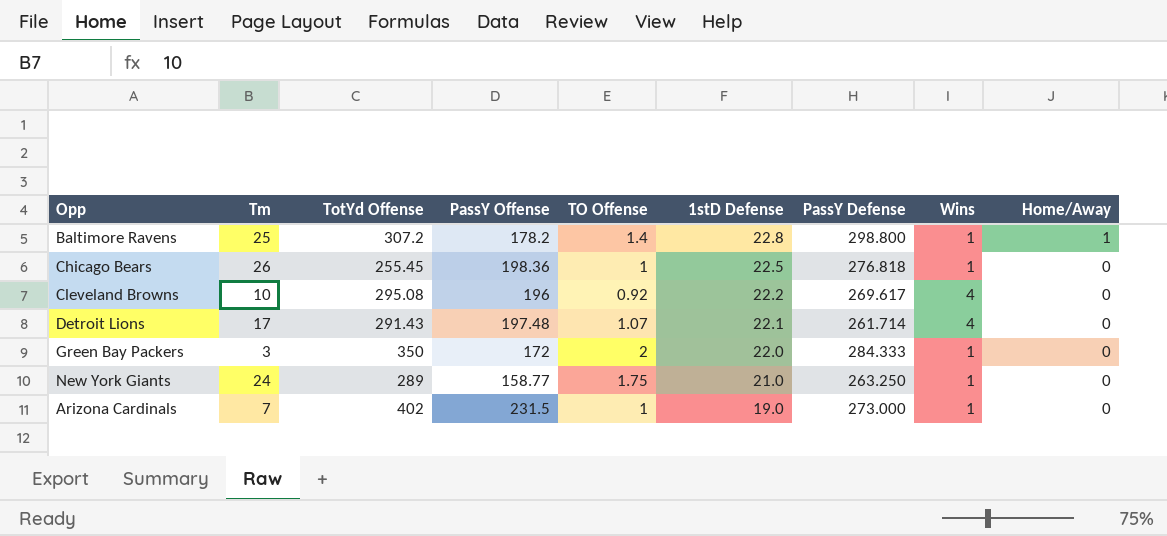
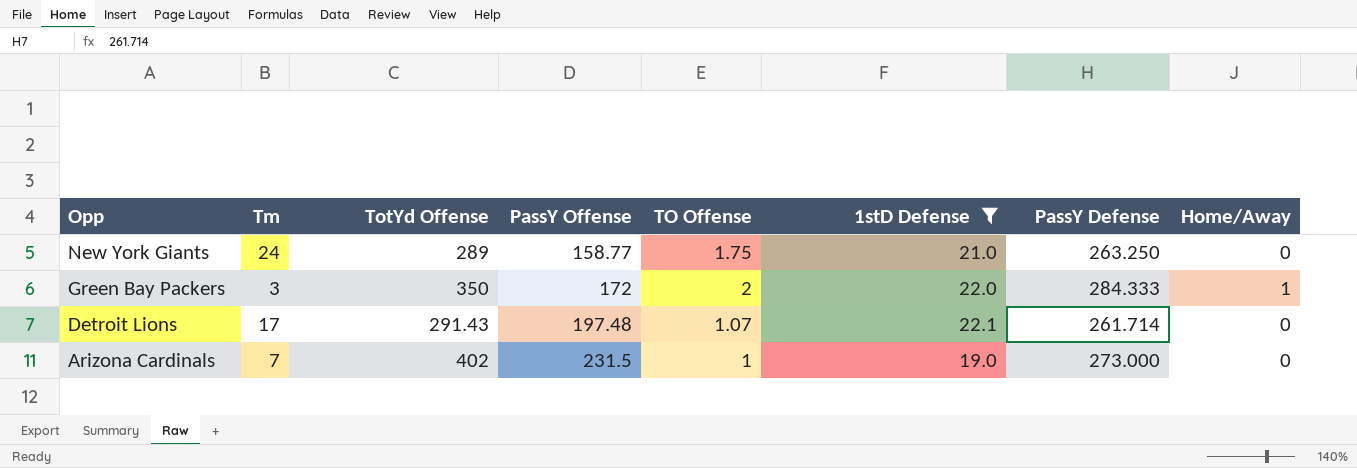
filter: none -> 1stD Defense <= 22.1
row order: 1stD Defense descending -> Opp descending
column Wins | position: 8 -> none
Green Bay Packers | Home/Away: 0 -> 1

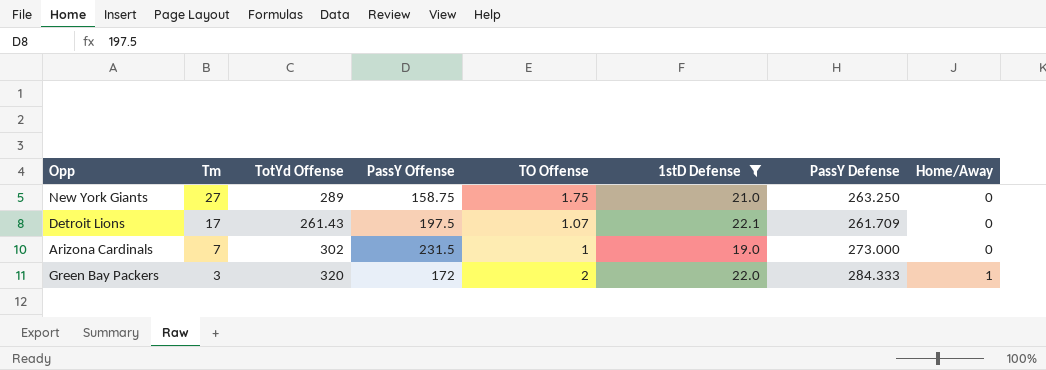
row order: Opp descending -> Tm descending
New York Giants | Tm: 24 -> 27
New York Giants | PassY Offense: 158.77 -> 158.75
Detroit Lions | TotYd Offense: 291.43 -> 261.43
Detroit Lions | PassY Offense: 197.48 -> 197.5
Detroit Lions | PassY Defense: 261.714 -> 261.709
Arizona Cardinals | TotYd Offense: 402 -> 302
Green Bay Packers | TotYd Offense: 350 -> 320

